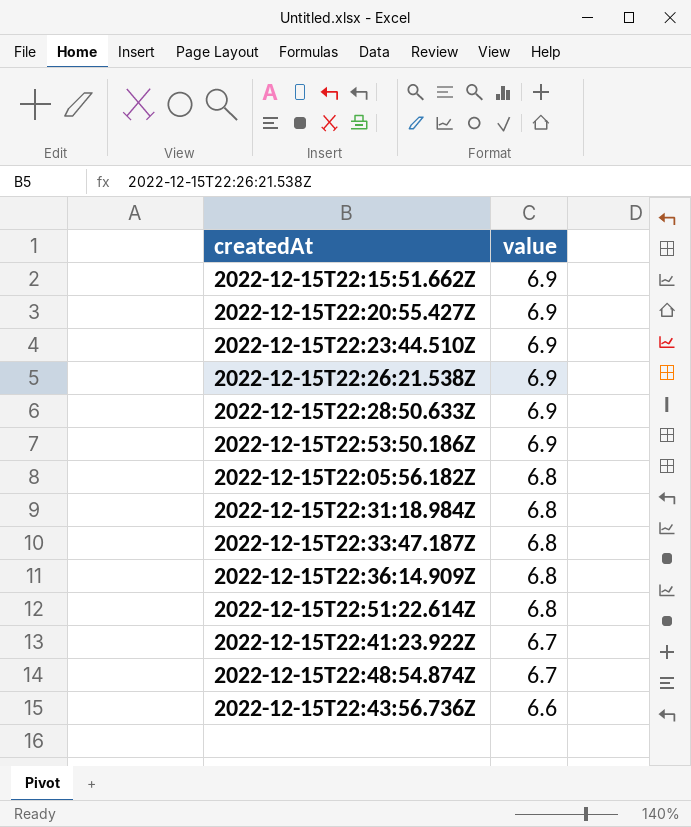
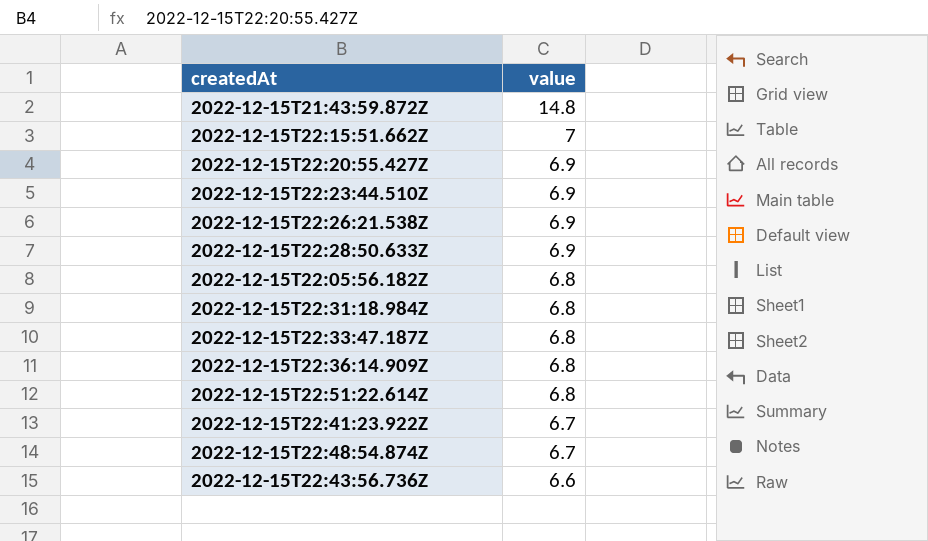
row 2022-12-15T22:53:50.186Z: 6.9 -> none
row 2022-12-15T21:43:59.872Z: none -> 14.8
2022-12-15T22:15:51.662Z | value: 6.9 -> 7

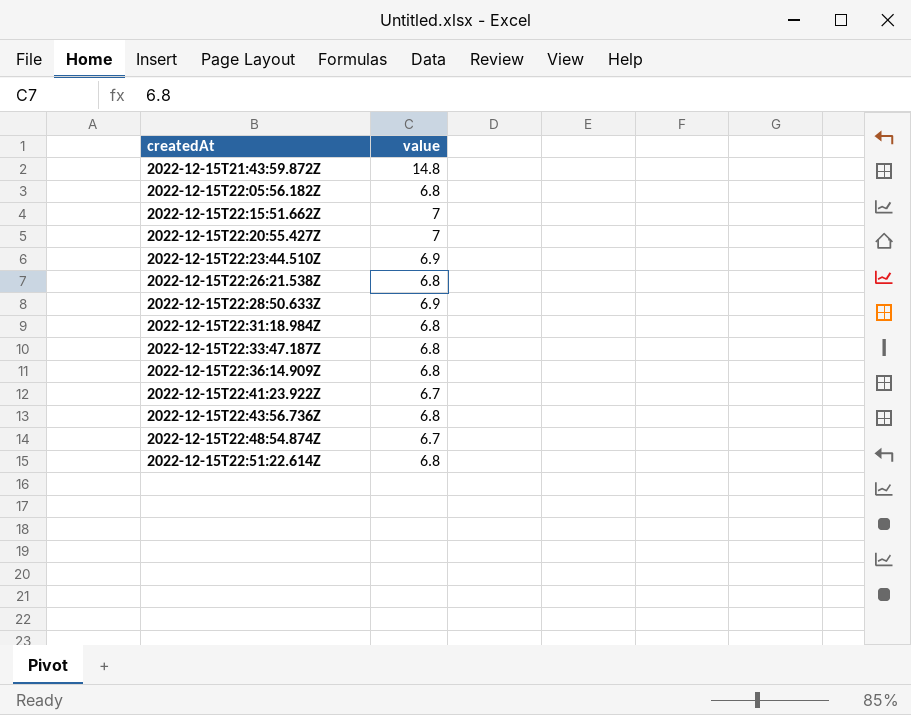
row order: value descending -> createdAt ascending
2022-12-15T22:20:55.427Z | value: 6.9 -> 7
2022-12-15T22:26:21.538Z | value: 6.9 -> 6.8
2022-12-15T22:43:56.736Z | value: 6.6 -> 6.8

